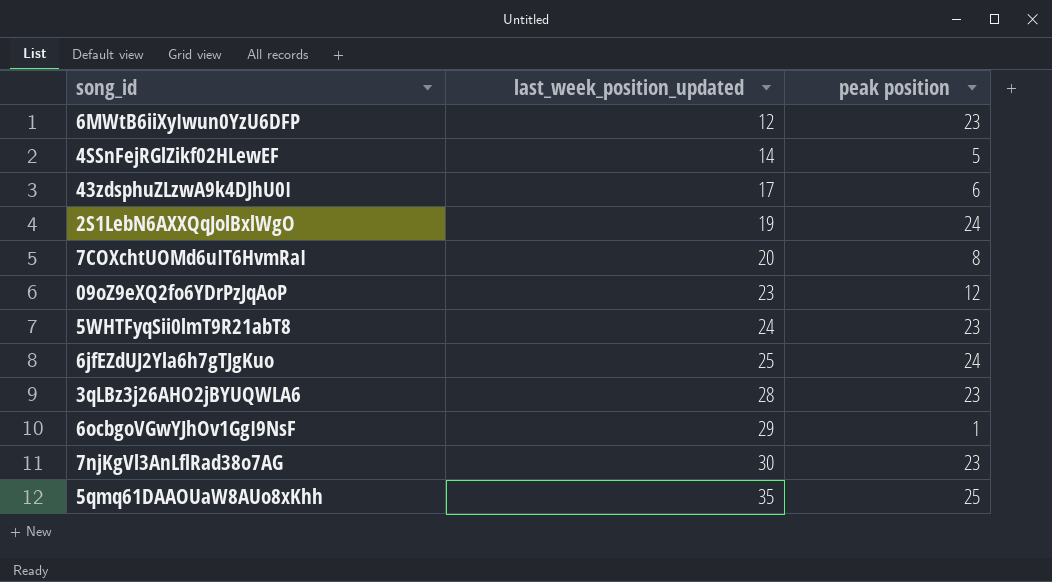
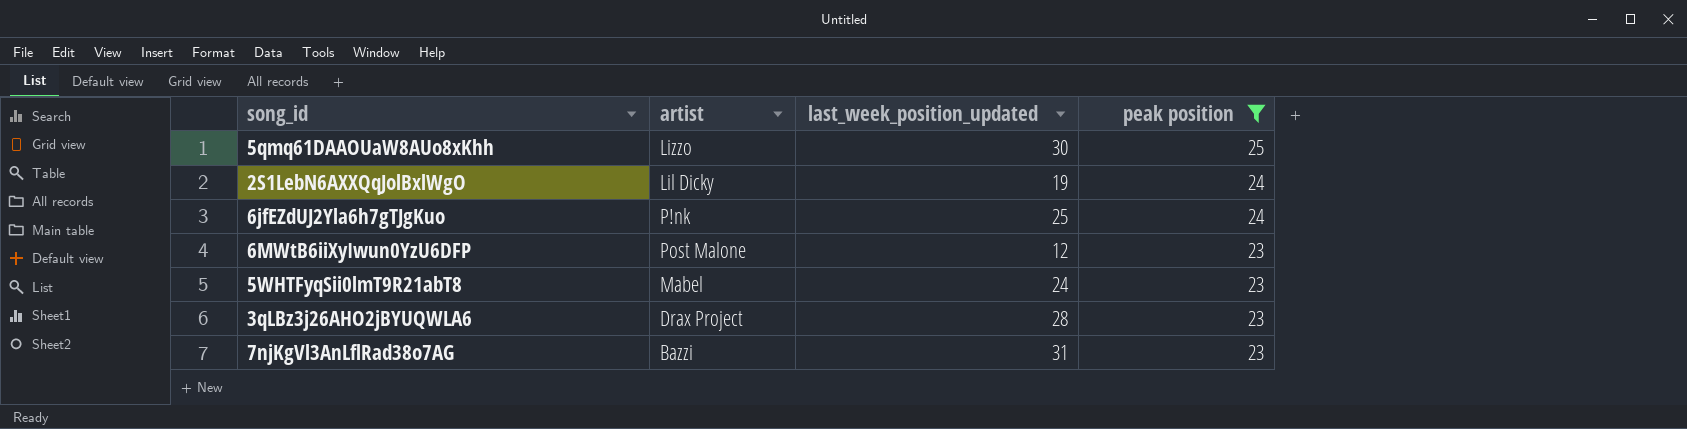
filter: none -> peak position >= 23
row order: last_week_position_updated ascending -> peak position descending
column artist | position: none -> 2
5qmq61DAAOUaW8AUo8xKhh | last_week_position_updated: 35 -> 30
7njKgVl3AnLflRad38o7AG | last_week_position_updated: 30 -> 31

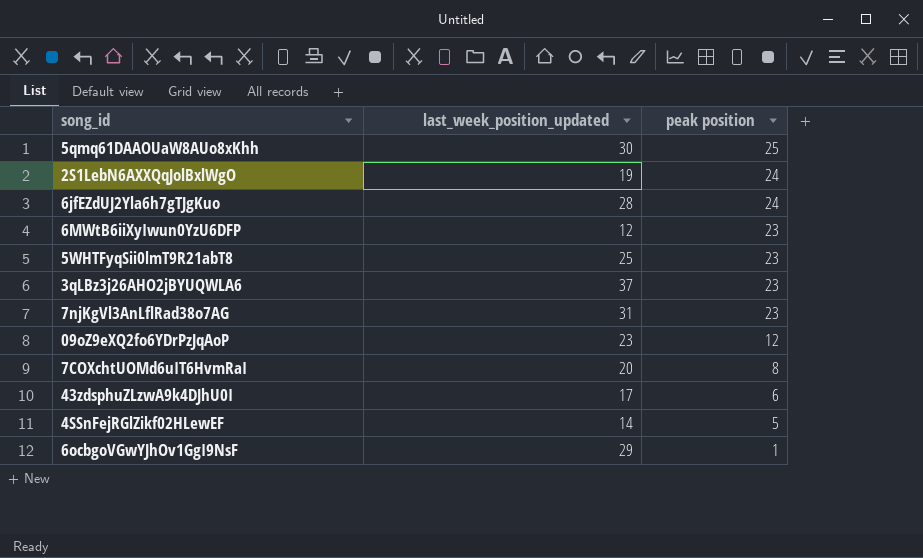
filter: peak position >= 23 -> none
column artist | position: 2 -> none
6jfEZdUJ2Yla6h7gTJgKuo | last_week_position_updated: 25 -> 28
5WHTFyqSii0lmT9R21abT8 | last_week_position_updated: 24 -> 25
3qLBz3j26AHO2jBYUQWLA6 | last_week_position_updated: 28 -> 37

